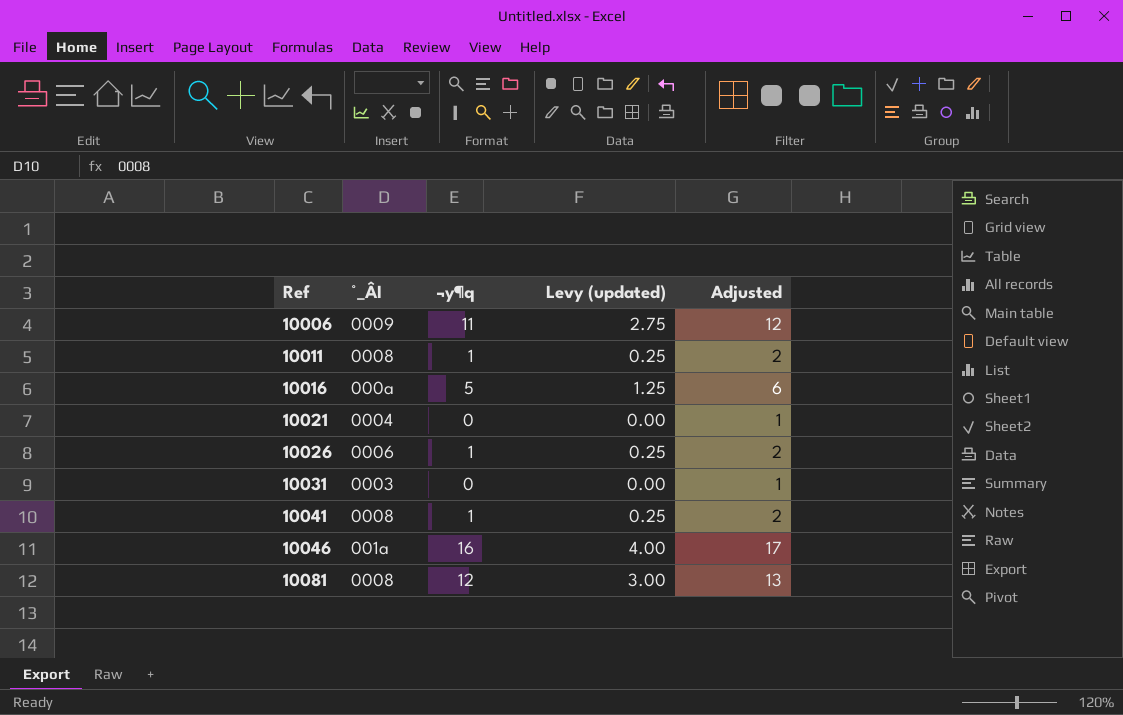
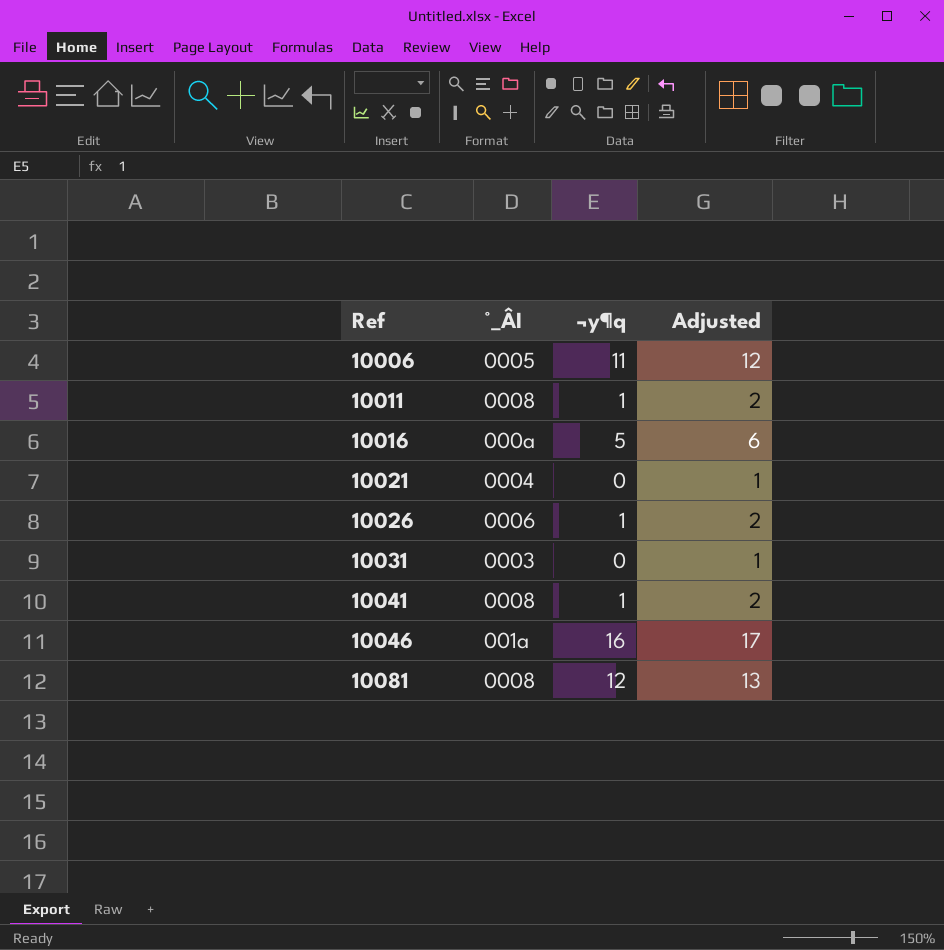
column Levy (updated) | formula: [¬y¶q] * 0.25 -> none
10006 | °_ÂI: 0009 -> 0005

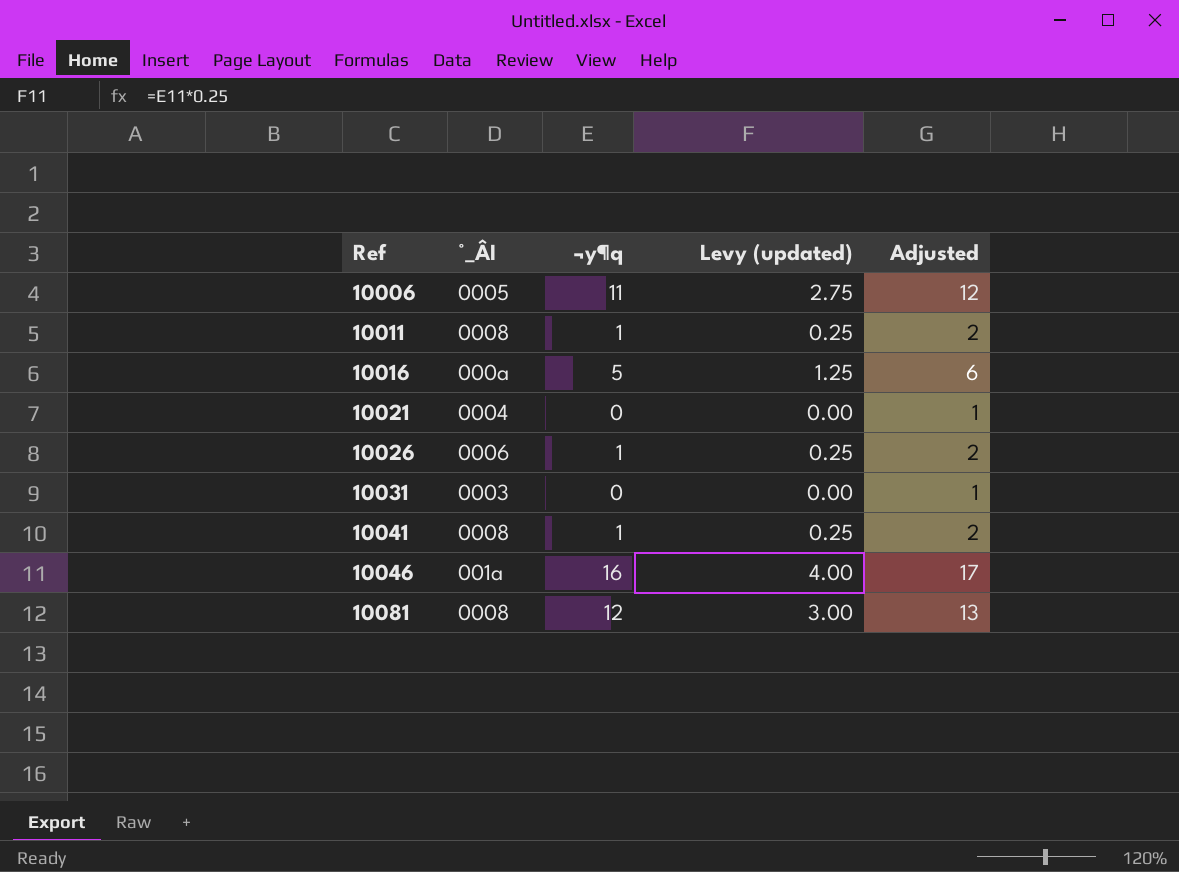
column Levy (updated) | formula: none -> [¬y¶q] * 0.25

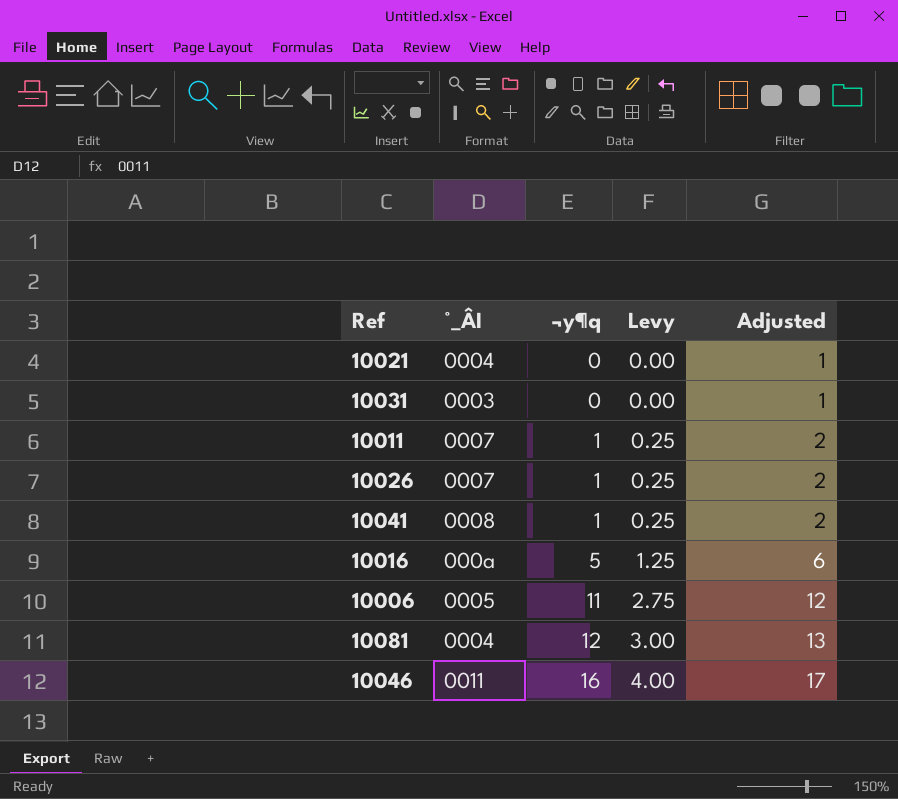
row order: Ref ascending -> ¬y¶q ascending
column name: Levy (updated) -> Levy
10011 | °_ÂI: 0008 -> 0007
10026 | °_ÂI: 0006 -> 0007
10081 | °_ÂI: 0008 -> 0004
10046 | °_ÂI: 001a -> 0011

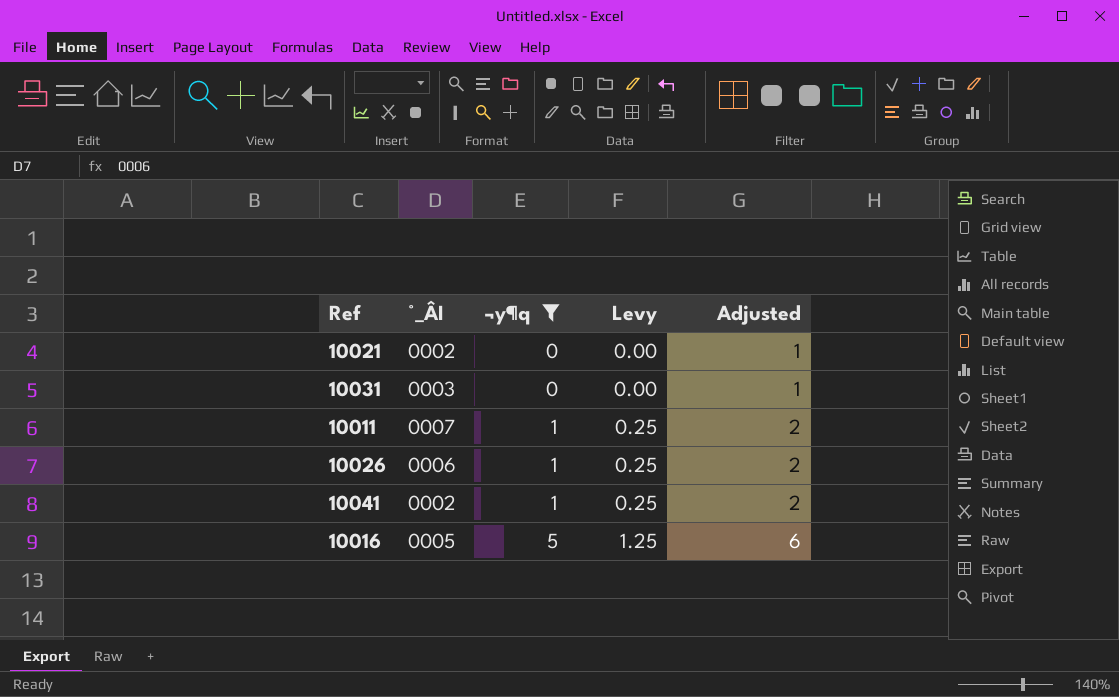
filter: none -> ¬y¶q <= 5
10021 | °_ÂI: 0004 -> 0002
10026 | °_ÂI: 0007 -> 0006
10041 | °_ÂI: 0008 -> 0002
10016 | °_ÂI: 000a -> 0005

